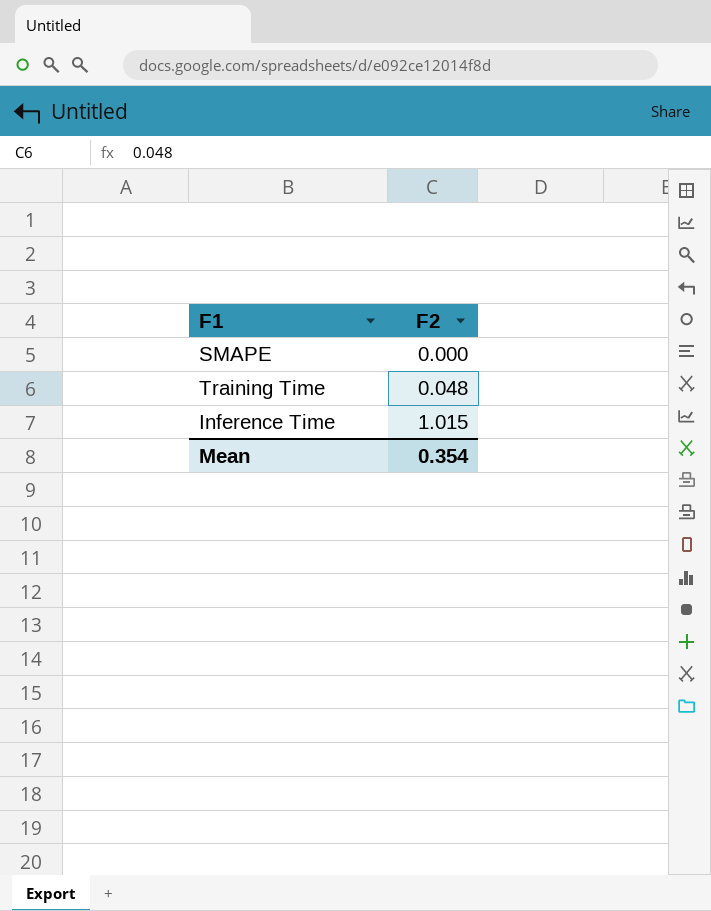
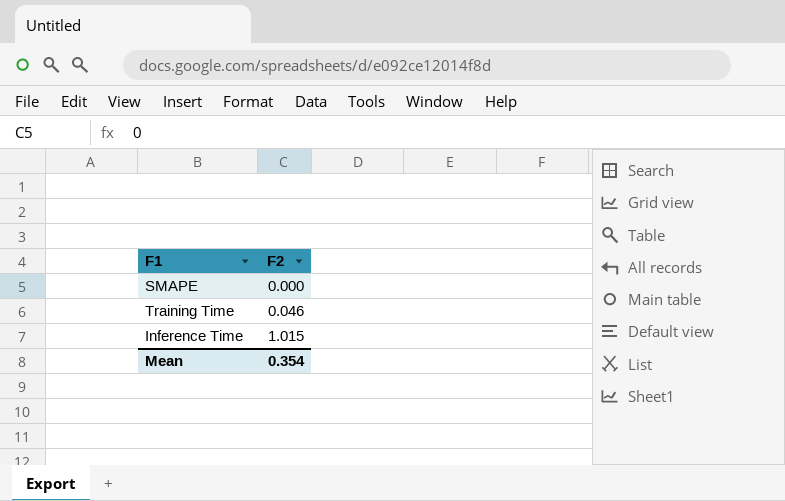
Training Time | F2: 0.048 -> 0.046

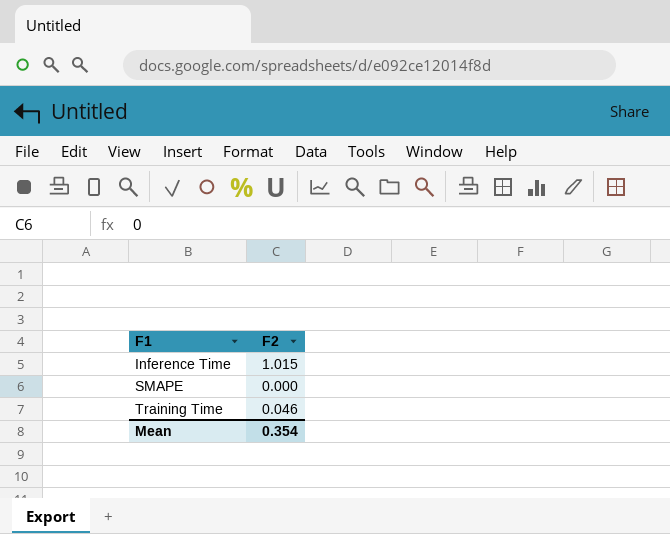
row order: F2 ascending -> F1 ascending

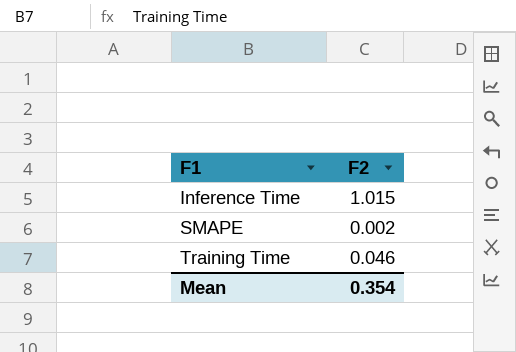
SMAPE | F2: 0.000 -> 0.002

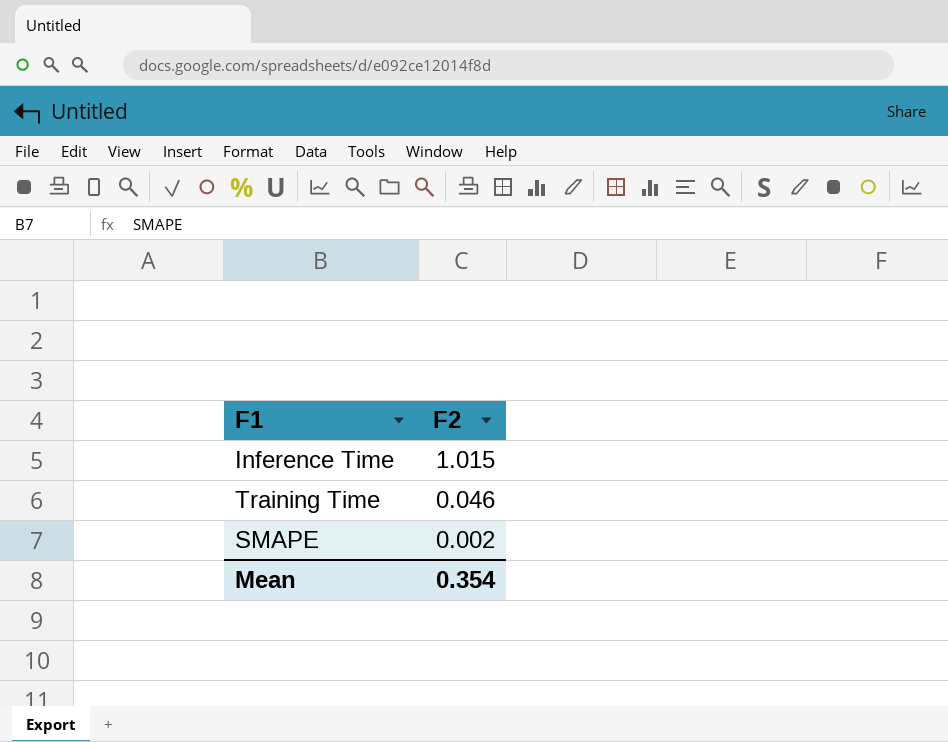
row order: F1 ascending -> F2 descending

